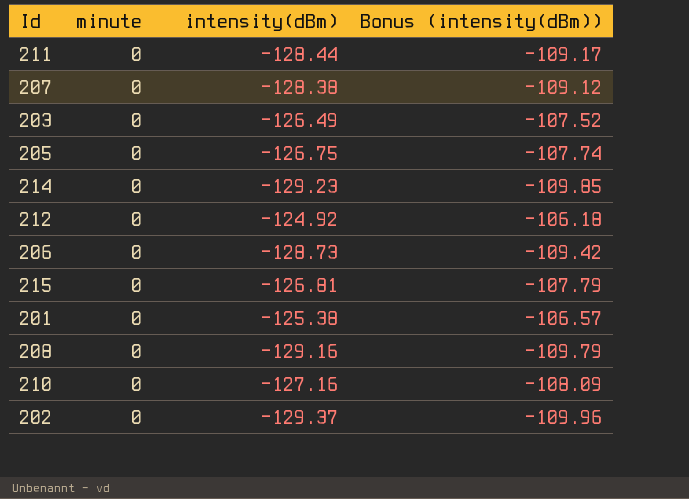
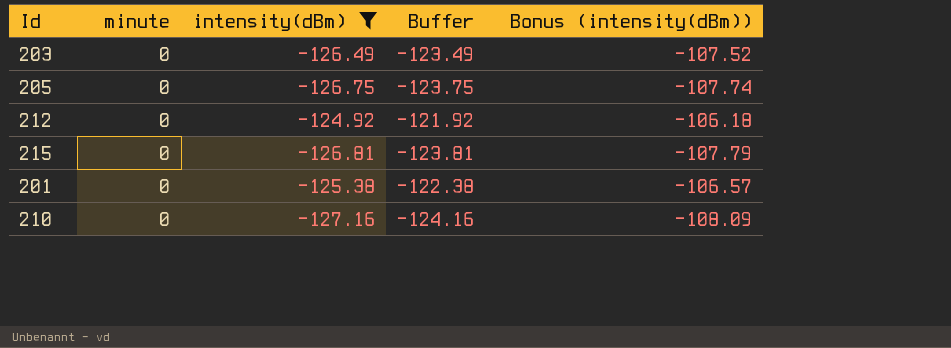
filter: none -> intensity(dBm) >= -127.16
column Buffer | formula: none -> [intensity(dBm)] + 3

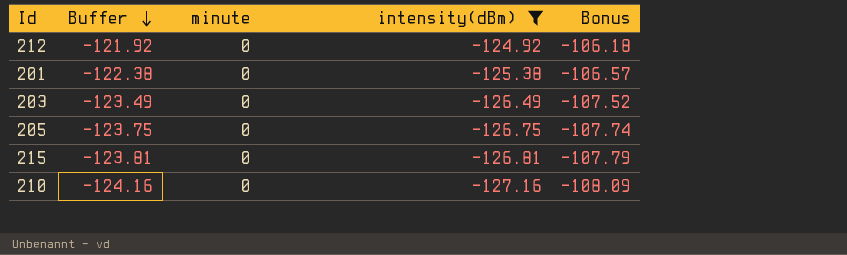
row order: none -> Buffer descending
column Buffer | position: 4 -> 2
column name: Bonus (intensity(dBm)) -> Bonus

